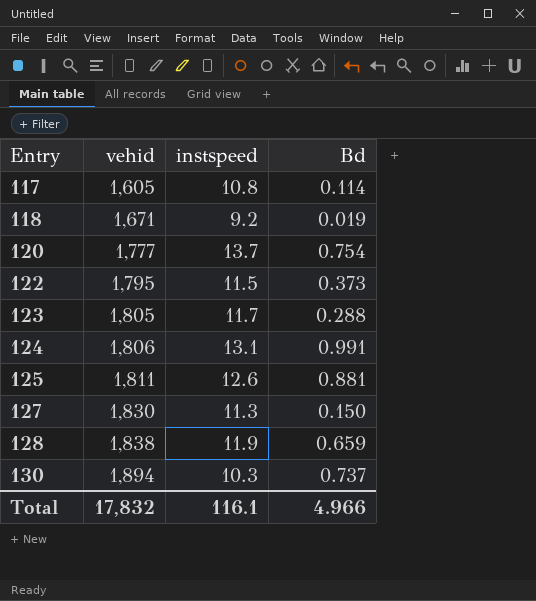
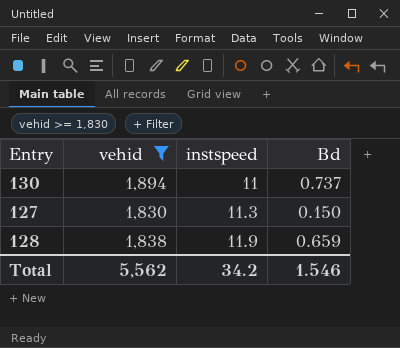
filter: none -> vehid >= 1,830
row order: Entry ascending -> instspeed ascending
130 | instspeed: 10.3 -> 11
Total | vehid: 17,832 -> 5,562
Total | instspeed: 116.1 -> 34.2
Total | Bd: 4.966 -> 1.546

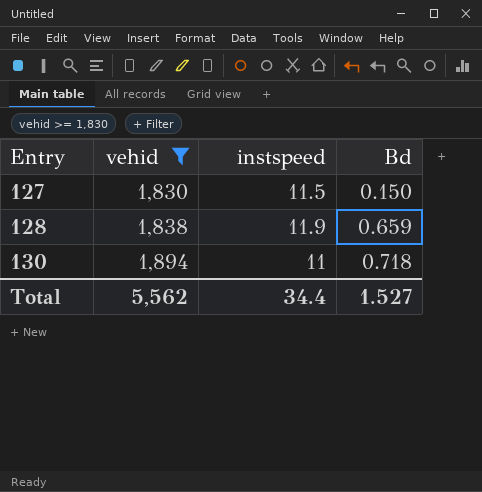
row order: instspeed ascending -> Entry ascending
127 | instspeed: 11.3 -> 11.5
130 | Bd: 0.737 -> 0.718
Total | instspeed: 34.2 -> 34.4
Total | Bd: 1.546 -> 1.527

